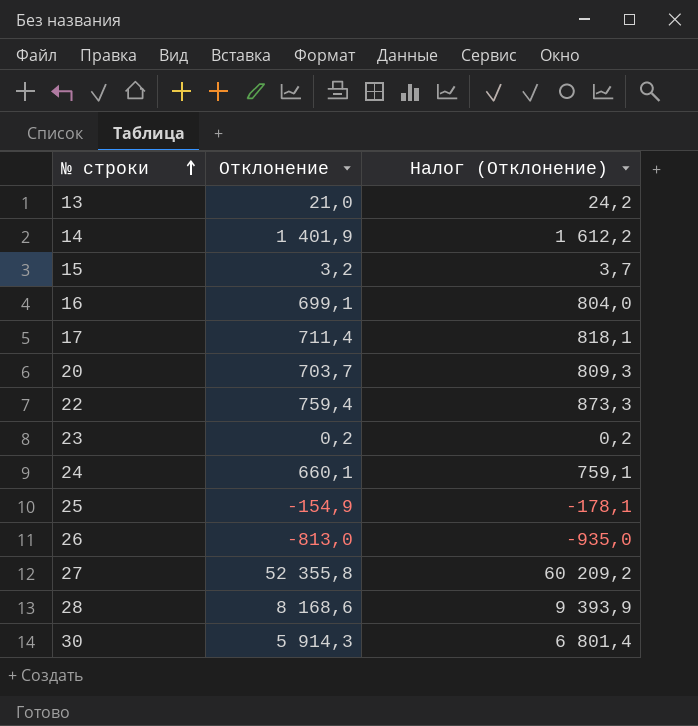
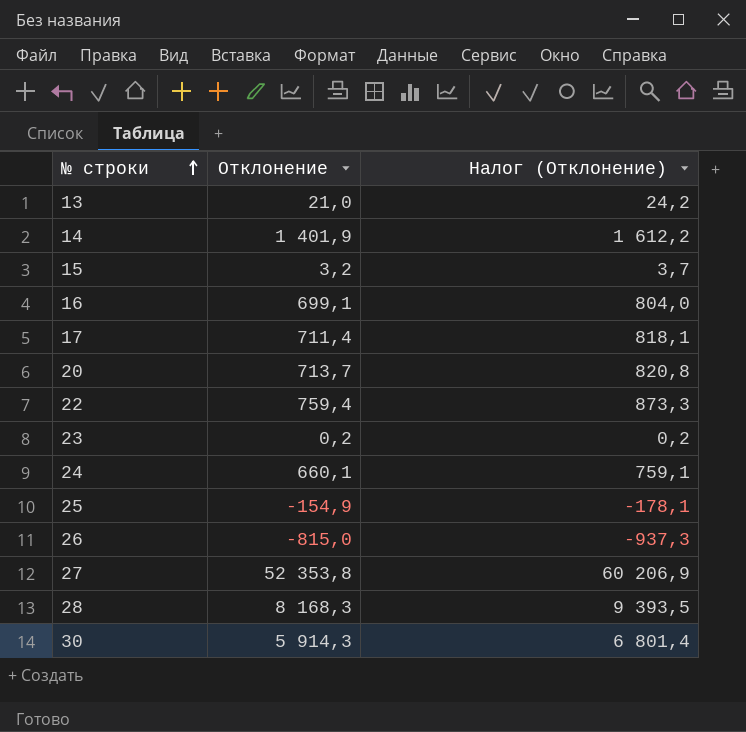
20 | Отклонение: 703,7 -> 713,7
20 | Налог (Отклонение): 809,3 -> 820,8
26 | Отклонение: -813,0 -> -815,0
26 | Налог (Отклонение): -935,0 -> -937,3
27 | Отклонение: 52 355,8 -> 52 353,8
27 | Налог (Отклонение): 60 209,2 -> 60 206,9
28 | Отклонение: 8 168,6 -> 8 168,3
28 | Налог (Отклонение): 9 393,9 -> 9 393,5

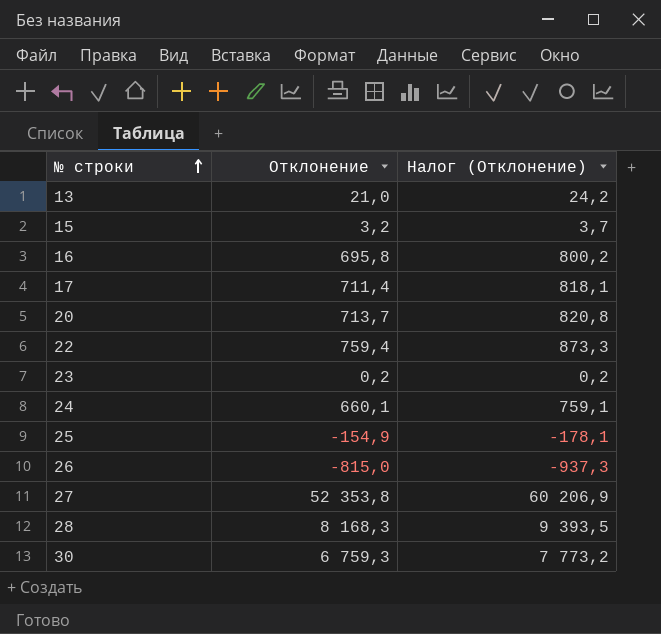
row 14: 1 401,9 | 1 612,2 -> none
16 | Отклонение: 699,1 -> 695,8
16 | Налог (Отклонение): 804,0 -> 800,2
30 | Отклонение: 5 914,3 -> 6 759,3
30 | Налог (Отклонение): 6 801,4 -> 7 773,2

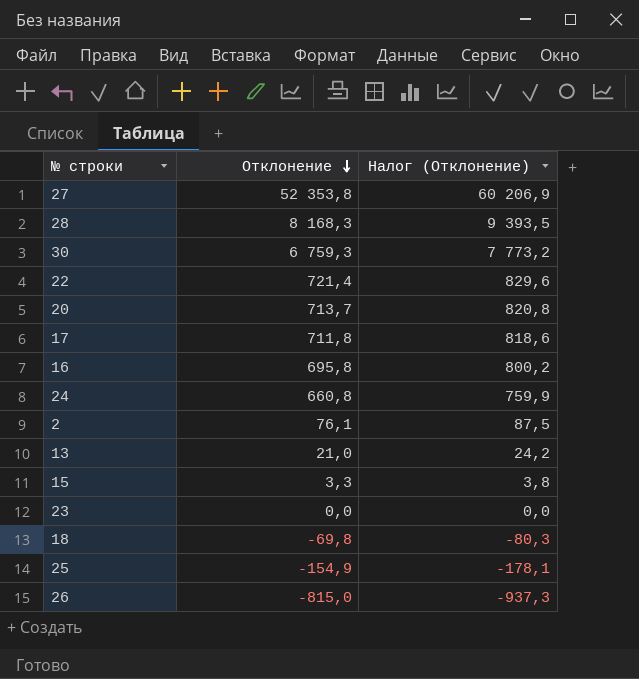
row order: № строки ascending -> Отклонение descending
22 | Отклонение: 759,4 -> 721,4
22 | Налог (Отклонение): 873,3 -> 829,6
17 | Отклонение: 711,4 -> 711,8
17 | Налог (Отклонение): 818,1 -> 818,6
24 | Отклонение: 660,1 -> 660,8
24 | Налог (Отклонение): 759,1 -> 759,9
row 2: none -> 76,1 | 87,5
15 | Отклонение: 3,2 -> 3,3
15 | Налог (Отклонение): 3,7 -> 3,8
23 | Отклонение: 0,2 -> 0,0
23 | Налог (Отклонение): 0,2 -> 0,0
row 18: none -> -69,8 | -80,3

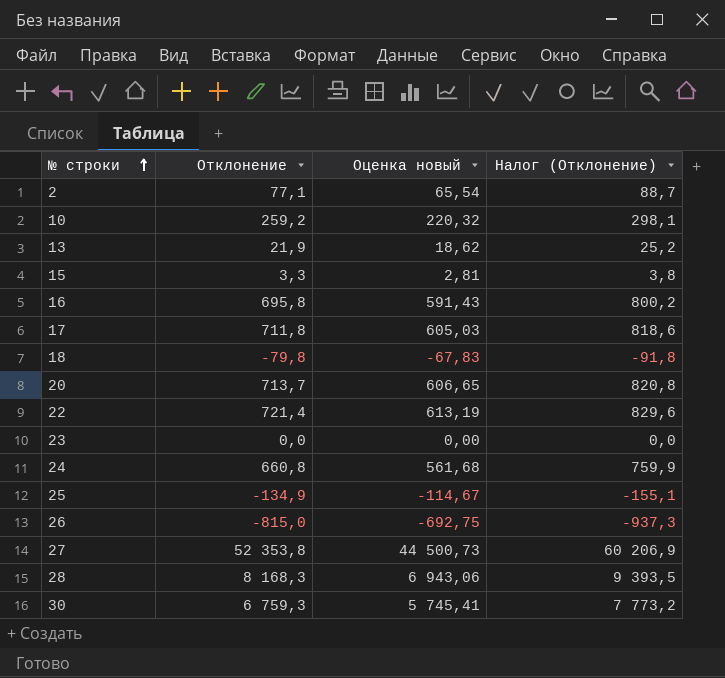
row order: Отклонение descending -> № строки ascending
column Оценка новый | formula: none -> [Отклонение] * 0,85
2 | Отклонение: 76,1 -> 77,1
2 | Налог (Отклонение): 87,5 -> 88,7
row 10: none -> 259,2 | 220,32 | 298,1
13 | Отклонение: 21,0 -> 21,9
13 | Налог (Отклонение): 24,2 -> 25,2
18 | Отклонение: -69,8 -> -79,8
18 | Налог (Отклонение): -80,3 -> -91,8
25 | Отклонение: -154,9 -> -134,9
25 | Налог (Отклонение): -178,1 -> -155,1

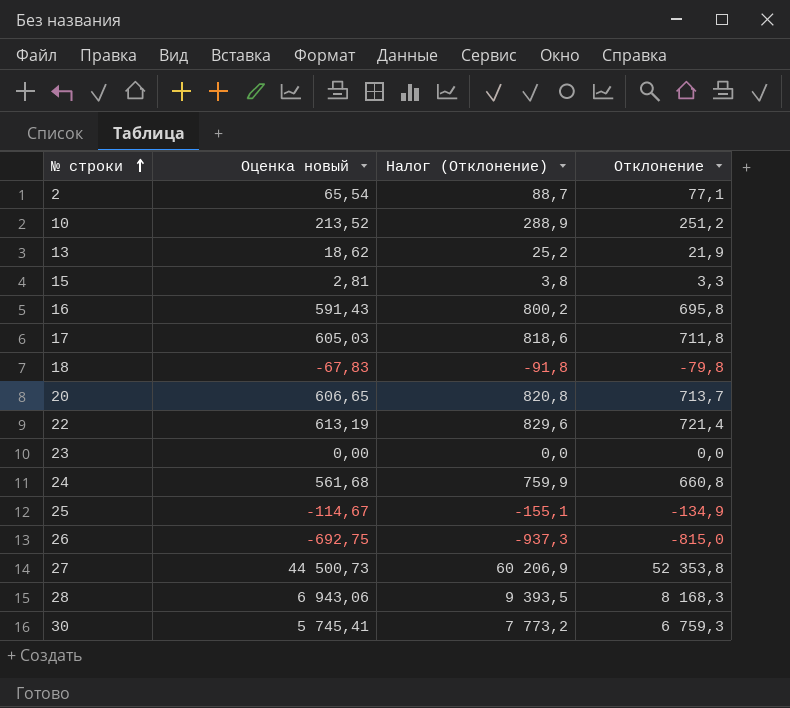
column Отклонение | position: 2 -> 4
10 | Оценка новый: 220,32 -> 213,52
10 | Налог (Отклонение): 298,1 -> 288,9
10 | Отклонение: 259,2 -> 251,2

